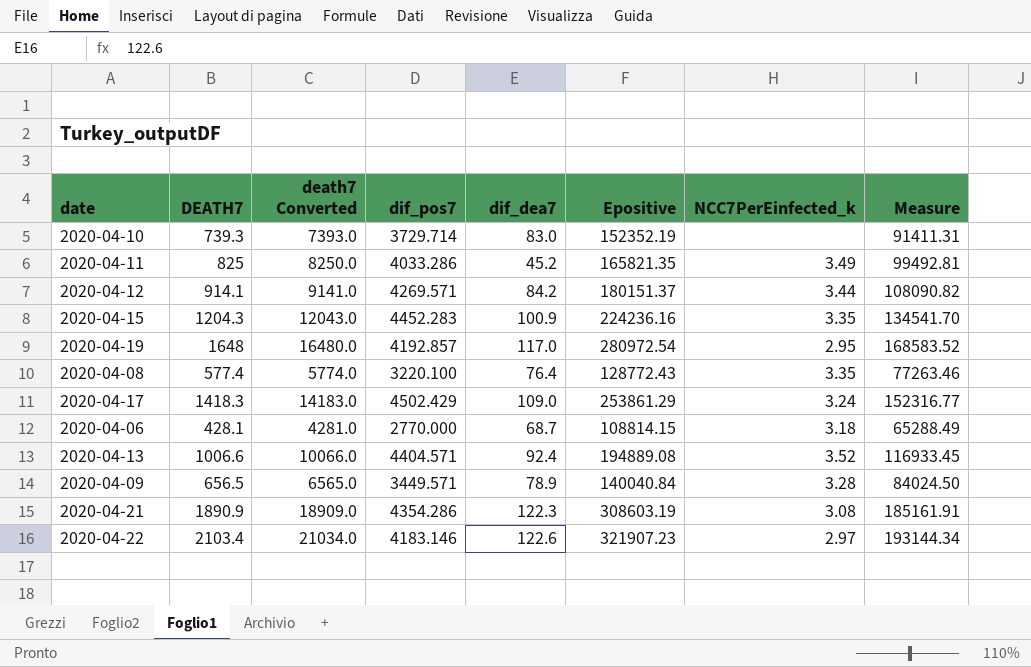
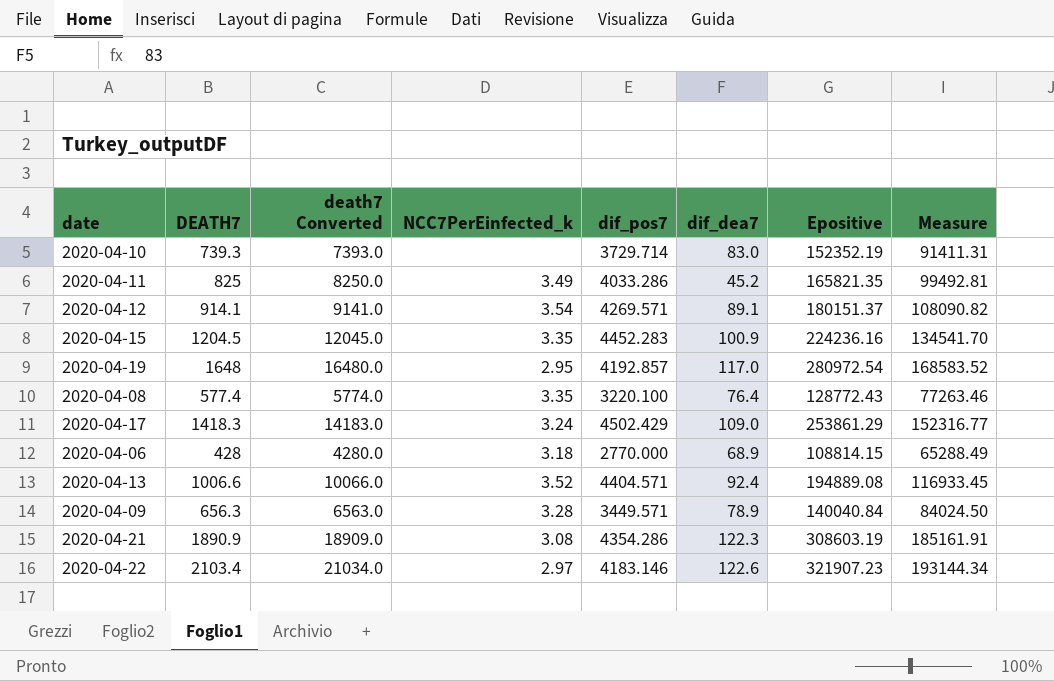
column NCC7PerEinfected_k | position: 7 -> 4
2020-04-12 | NCC7PerEinfected_k: 3.44 -> 3.54
2020-04-12 | dif_dea7: 84.2 -> 89.1
2020-04-15 | DEATH7: 1204.3 -> 1204.5
2020-04-15 | death7 Converted: 12043.0 -> 12045.0
2020-04-06 | DEATH7: 428.1 -> 428
2020-04-06 | death7 Converted: 4281.0 -> 4280.0
2020-04-06 | dif_dea7: 68.7 -> 68.9
2020-04-09 | DEATH7: 656.5 -> 656.3
2020-04-09 | death7 Converted: 6565.0 -> 6563.0

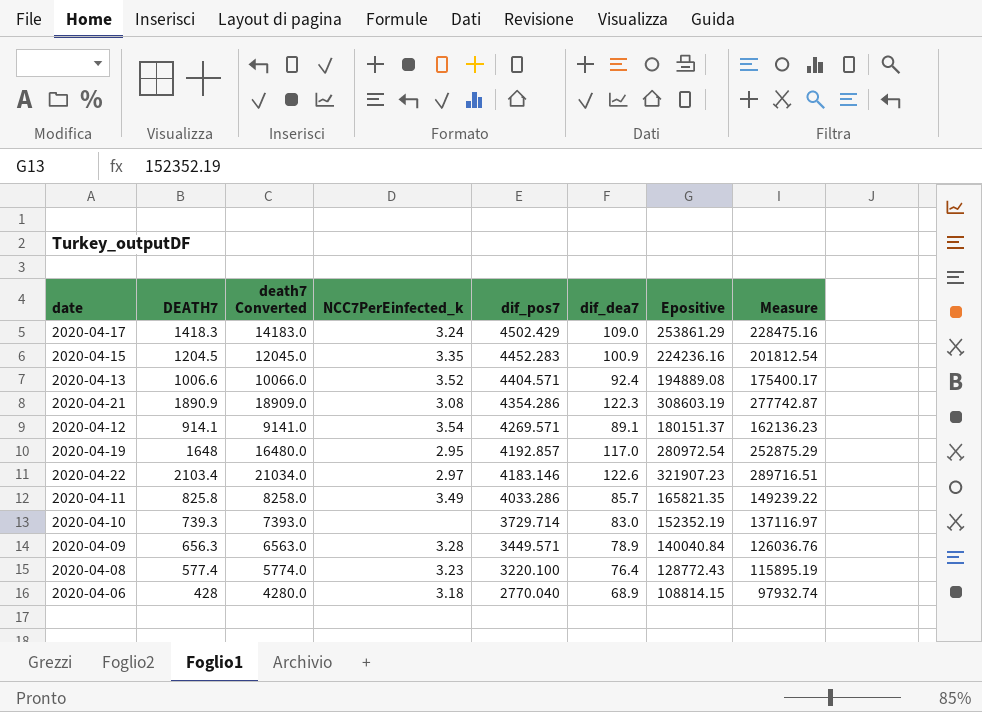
row order: none -> dif_pos7 descending
column Measure | formula: [Epositive] * 0.6 -> [Epositive] * 0.9
2020-04-11 | DEATH7: 825 -> 825.8
2020-04-11 | death7 Converted: 8250.0 -> 8258.0
2020-04-11 | dif_dea7: 45.2 -> 85.7
2020-04-08 | NCC7PerEinfected_k: 3.35 -> 3.23
2020-04-06 | dif_pos7: 2770.000 -> 2770.040

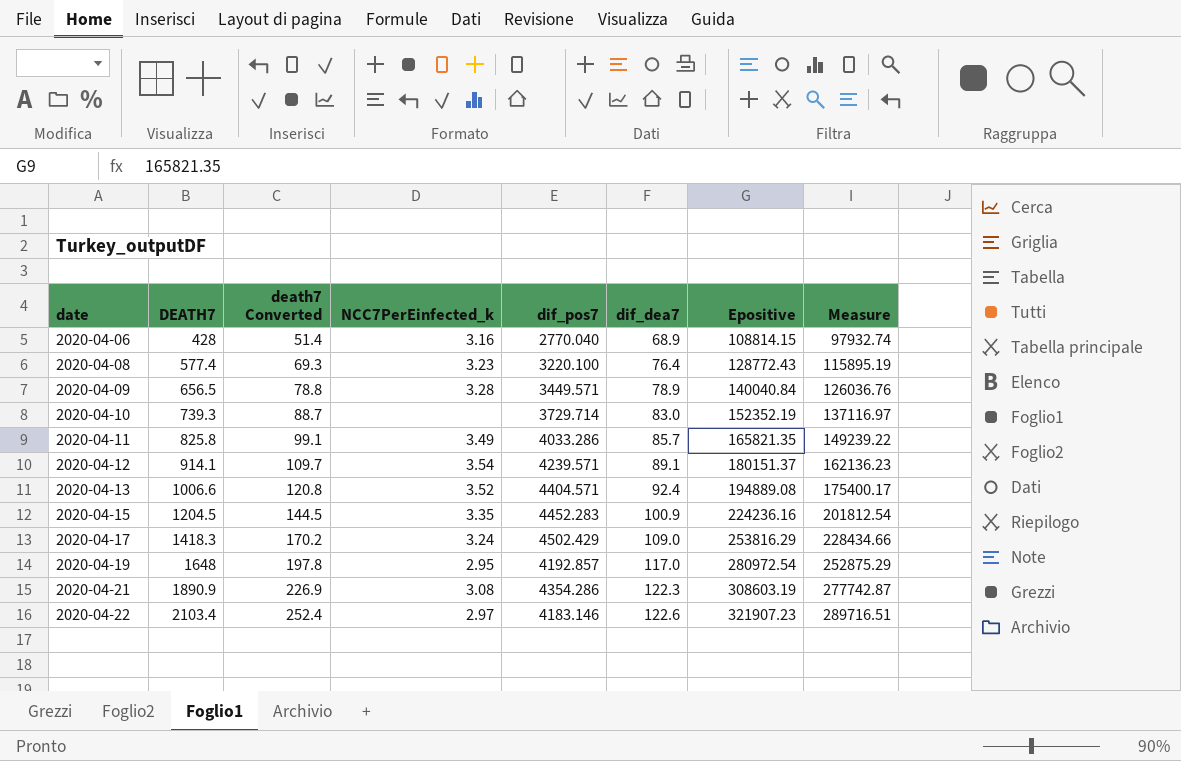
row order: dif_pos7 descending -> date ascending
column death7 Converted | formula: [DEATH7] * 10 -> [DEATH7] * 0.12
2020-04-06 | NCC7PerEinfected_k: 3.18 -> 3.16
2020-04-09 | DEATH7: 656.3 -> 656.5
2020-04-12 | dif_pos7: 4269.571 -> 4239.571
2020-04-17 | Epositive: 253861.29 -> 253816.29
2020-04-17 | Measure: 228475.16 -> 228434.66

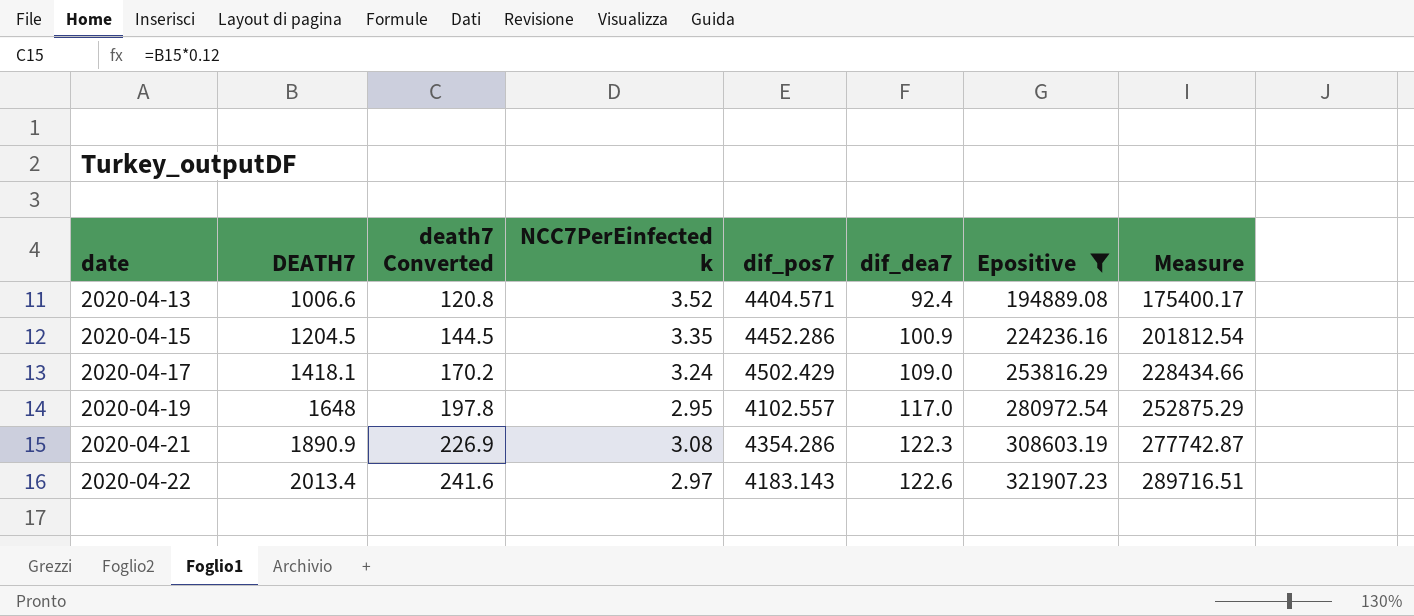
filter: none -> Epositive >= 194889.08
column name: NCC7PerEinfected_k -> NCC7PerEinfected k
2020-04-15 | dif_pos7: 4452.283 -> 4452.286
2020-04-17 | DEATH7: 1418.3 -> 1418.1
2020-04-19 | dif_pos7: 4192.857 -> 4102.557
2020-04-22 | DEATH7: 2103.4 -> 2013.4
2020-04-22 | death7 Converted: 252.4 -> 241.6
2020-04-22 | dif_pos7: 4183.146 -> 4183.143

